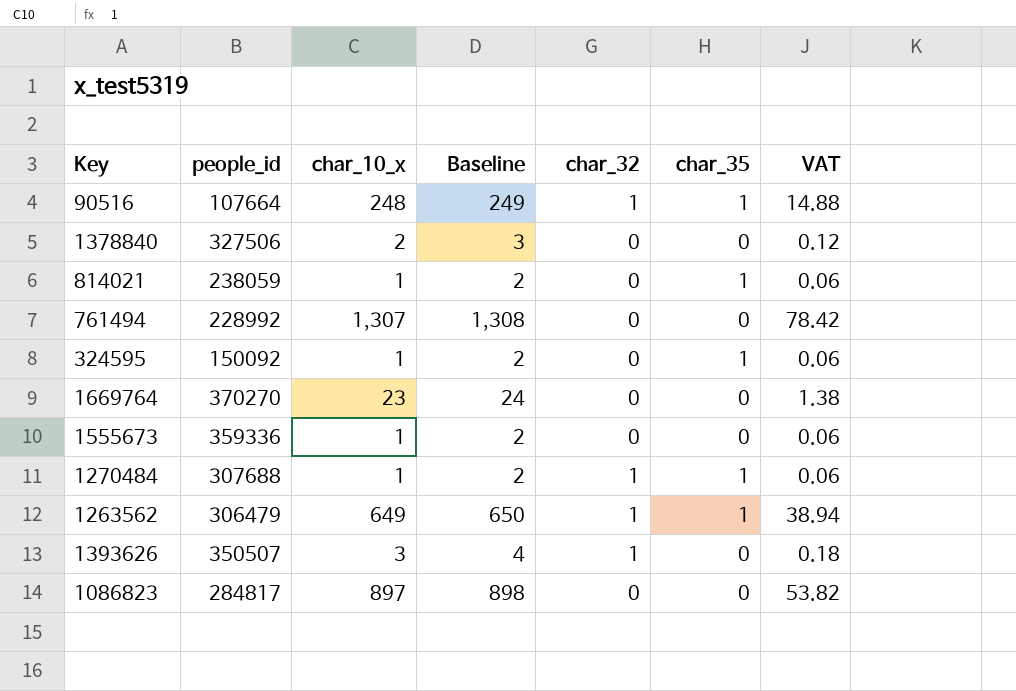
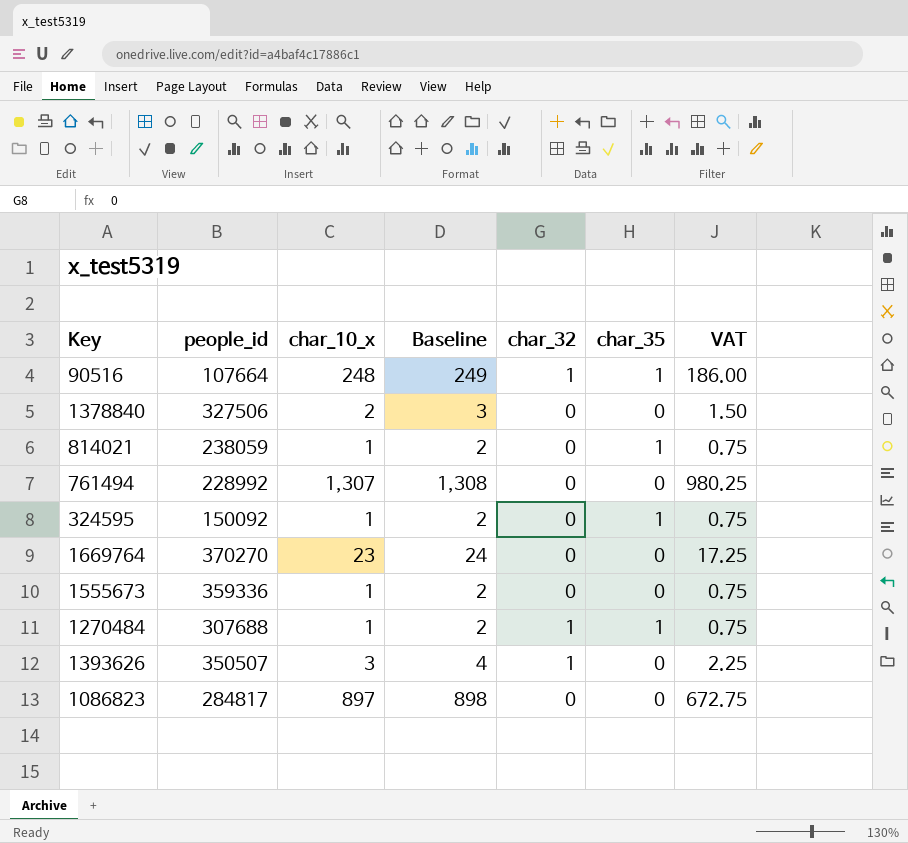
column VAT | formula: [char_10_x] * 0.06 -> [char_10_x] * 0.75
row 1263562: 306479 | 649 | 650 | 1 | 1 | 38.94 -> none

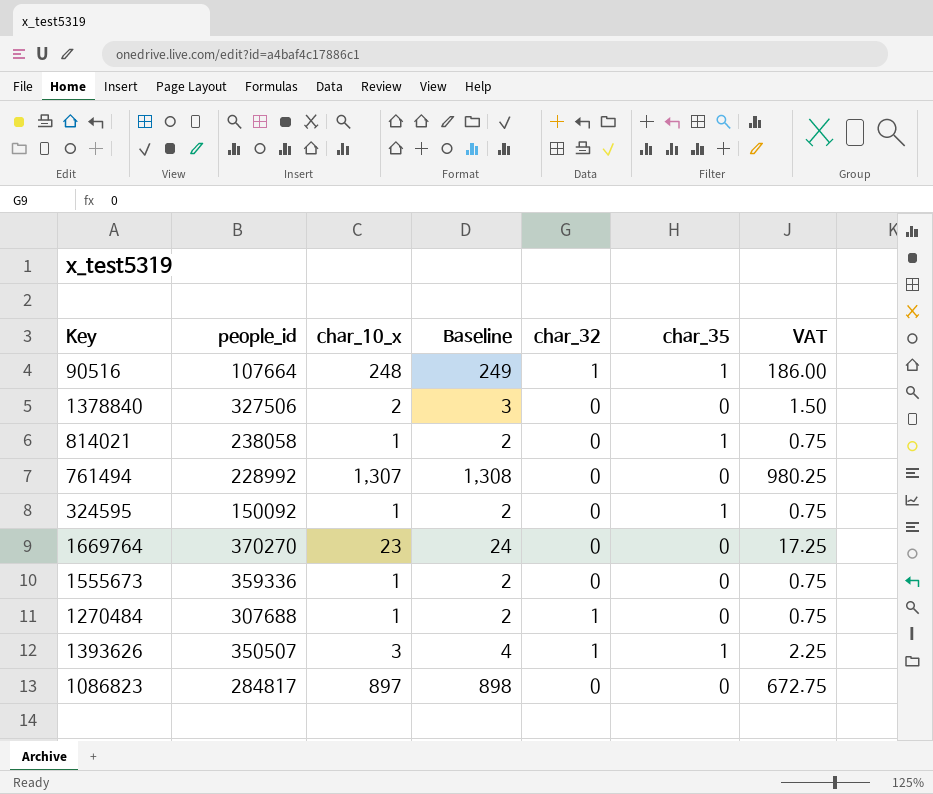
814021 | people_id: 238059 -> 238058
1270484 | char_35: 1 -> 0
1393626 | char_35: 0 -> 1

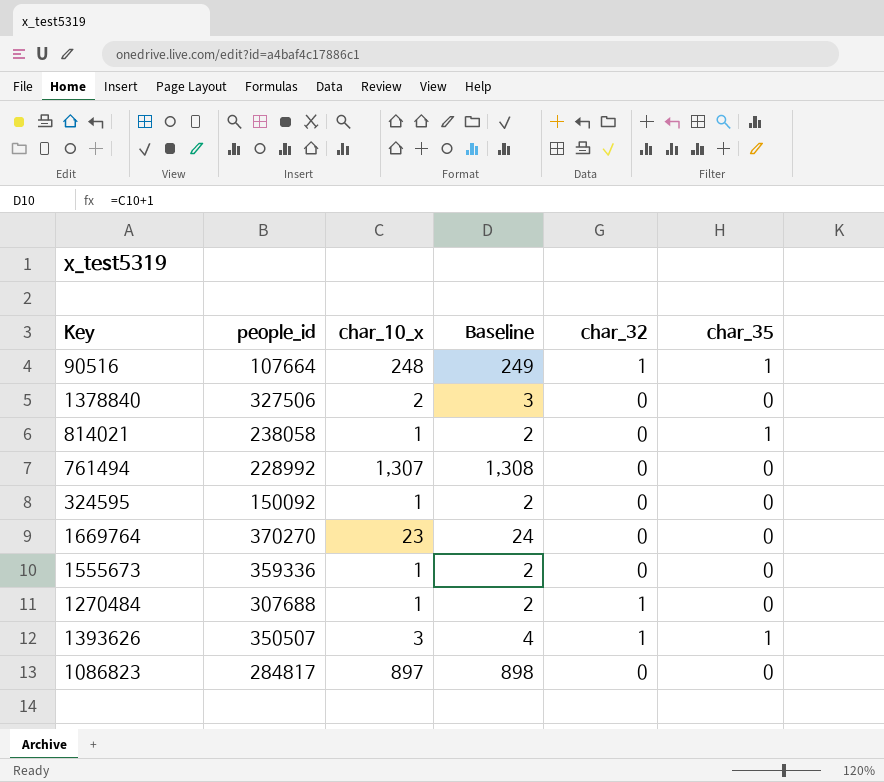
column VAT | formula: [char_10_x] * 0.75 -> none
324595 | char_35: 1 -> 0

